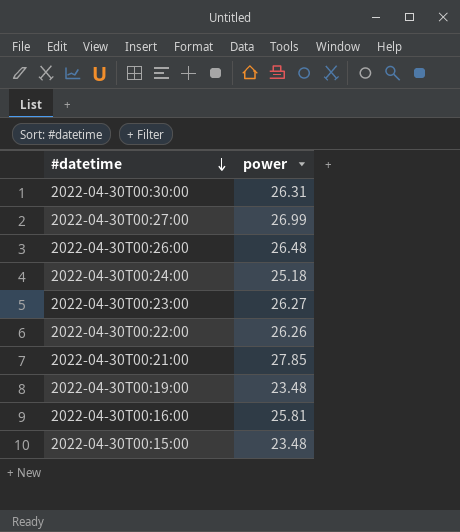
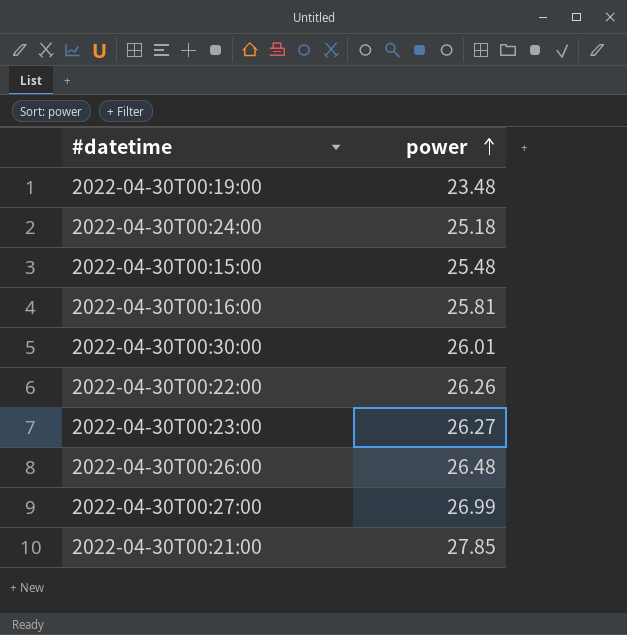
row order: #datetime descending -> power ascending
2022-04-30T00:15:00 | power: 23.48 -> 25.48
2022-04-30T00:30:00 | power: 26.31 -> 26.01

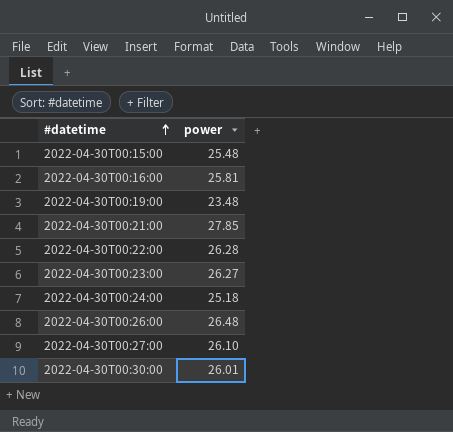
row order: power ascending -> #datetime ascending
2022-04-30T00:22:00 | power: 26.26 -> 26.28
2022-04-30T00:27:00 | power: 26.99 -> 26.10

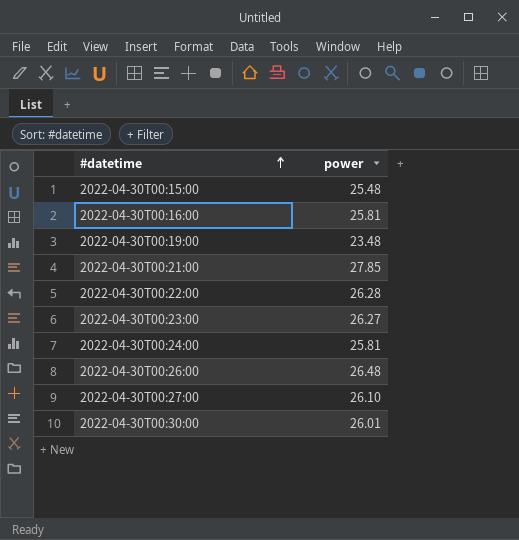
2022-04-30T00:24:00 | power: 25.18 -> 25.81

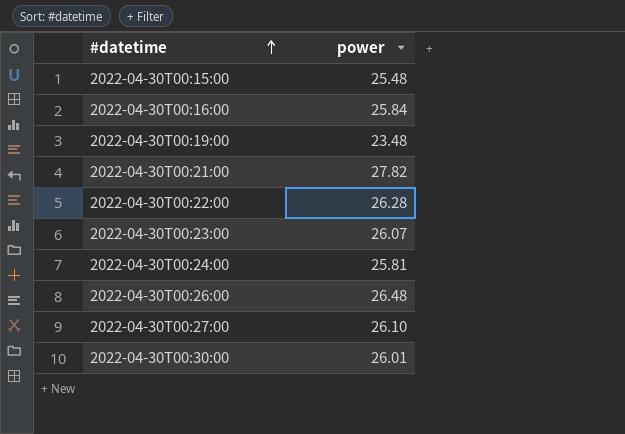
2022-04-30T00:16:00 | power: 25.81 -> 25.84
2022-04-30T00:21:00 | power: 27.85 -> 27.82
2022-04-30T00:23:00 | power: 26.27 -> 26.07

